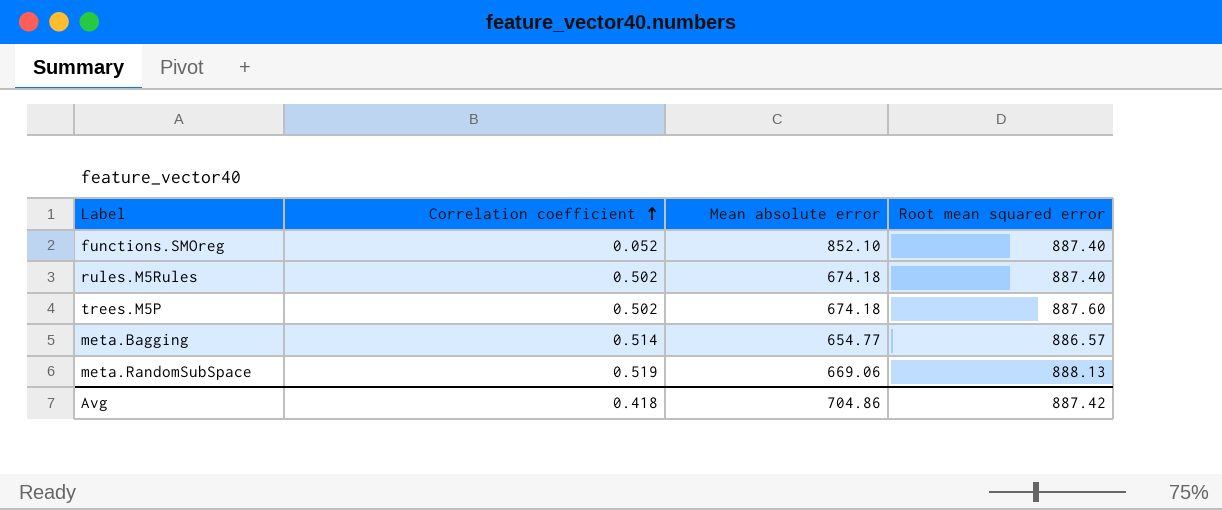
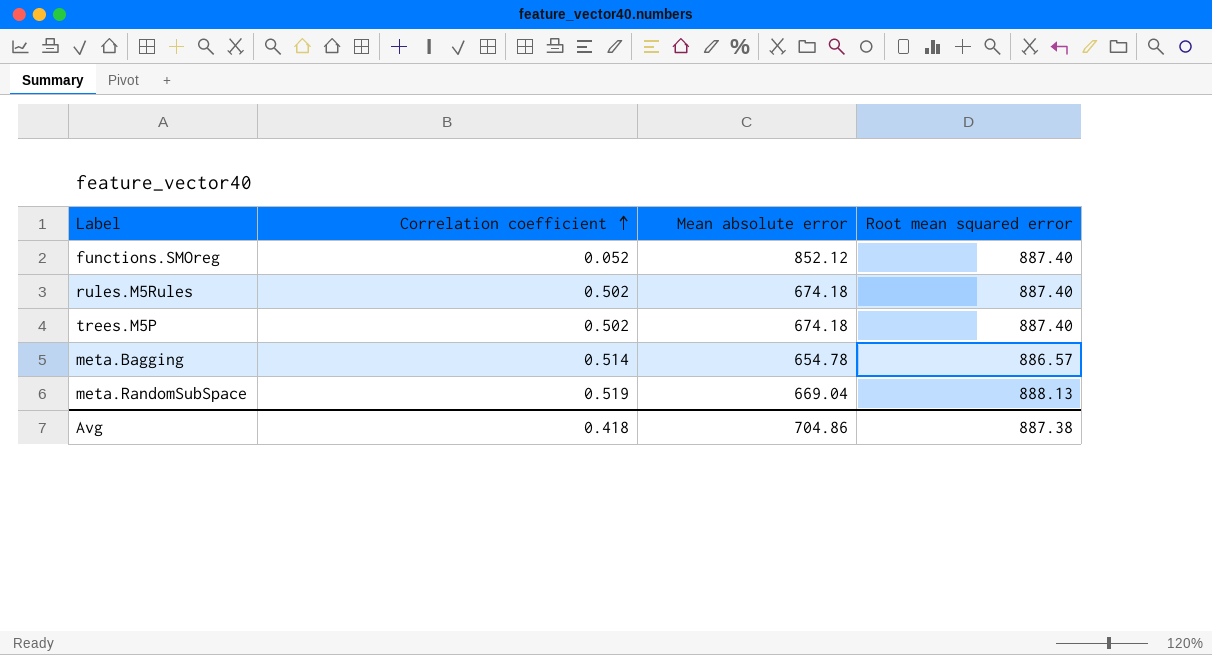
functions.SMOreg | Mean absolute error: 852.10 -> 852.12
trees.M5P | Root mean squared error: 887.60 -> 887.40
meta.Bagging | Mean absolute error: 654.77 -> 654.78
meta.RandomSubSpace | Mean absolute error: 669.06 -> 669.04
Avg | Root mean squared error: 887.42 -> 887.38

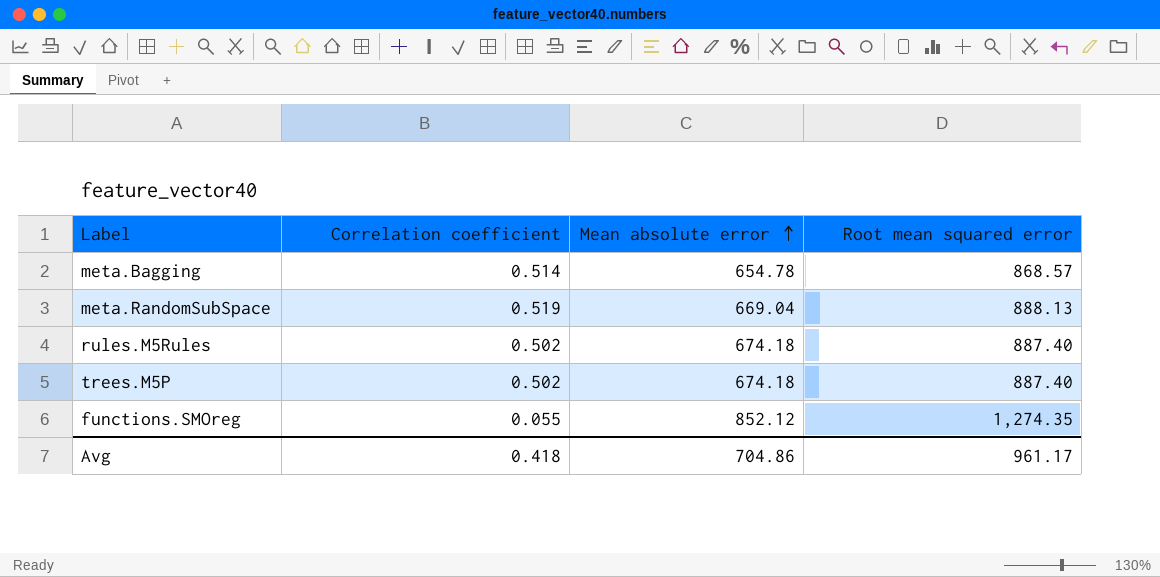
row order: Correlation coefficient ascending -> Mean absolute error ascending
meta.Bagging | Root mean squared error: 886.57 -> 868.57
functions.SMOreg | Correlation coefficient: 0.052 -> 0.055
functions.SMOreg | Root mean squared error: 887.40 -> 1,274.35
Avg | Root mean squared error: 887.38 -> 961.17

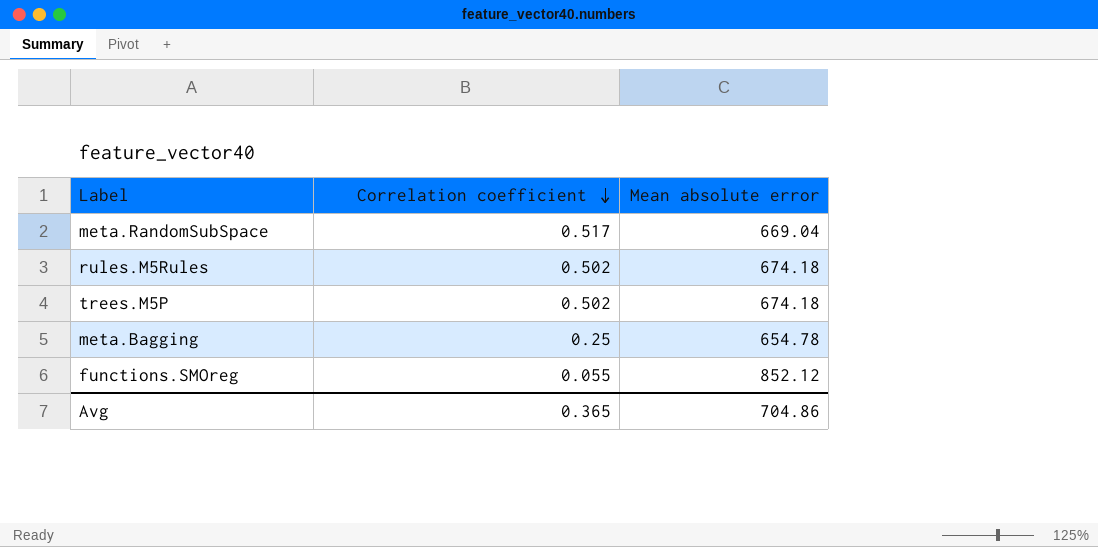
row order: Mean absolute error ascending -> Correlation coefficient descending
column Root mean squared error | position: 4 -> none
meta.RandomSubSpace | Correlation coefficient: 0.519 -> 0.517
meta.Bagging | Correlation coefficient: 0.514 -> 0.25
Avg | Correlation coefficient: 0.418 -> 0.365

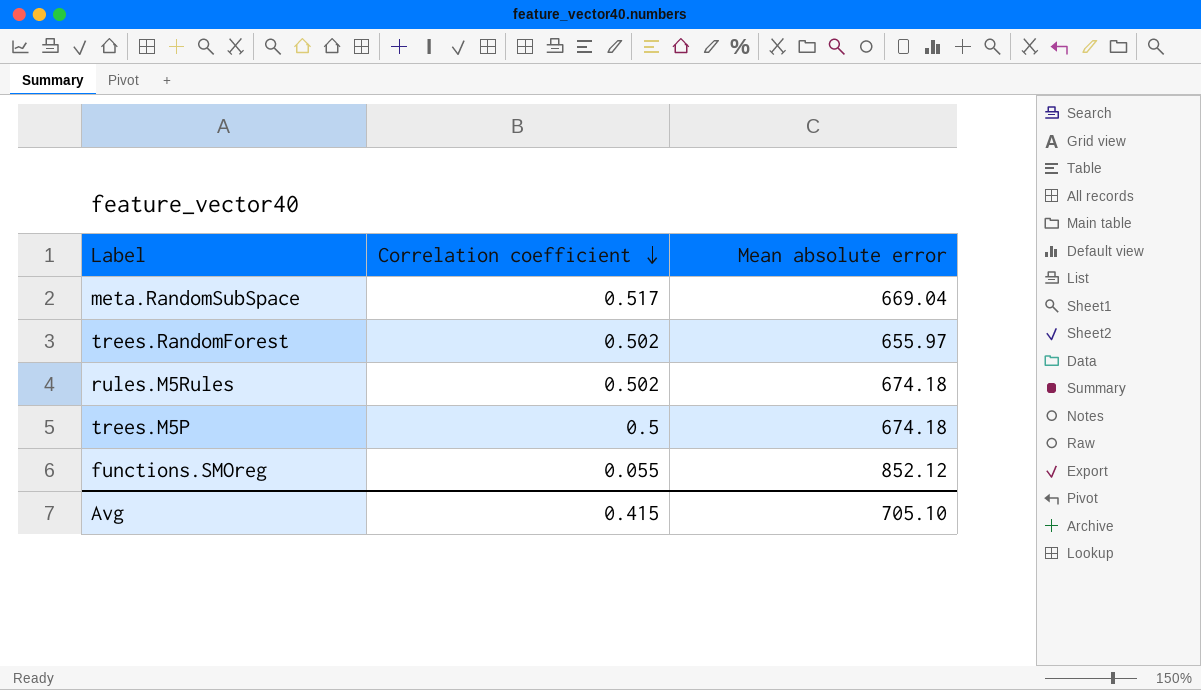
row meta.Bagging: 0.25 | 654.78 -> none
row trees.RandomForest: none -> 0.502 | 655.97
trees.M5P | Correlation coefficient: 0.502 -> 0.5
Avg | Correlation coefficient: 0.365 -> 0.415
Avg | Mean absolute error: 704.86 -> 705.10

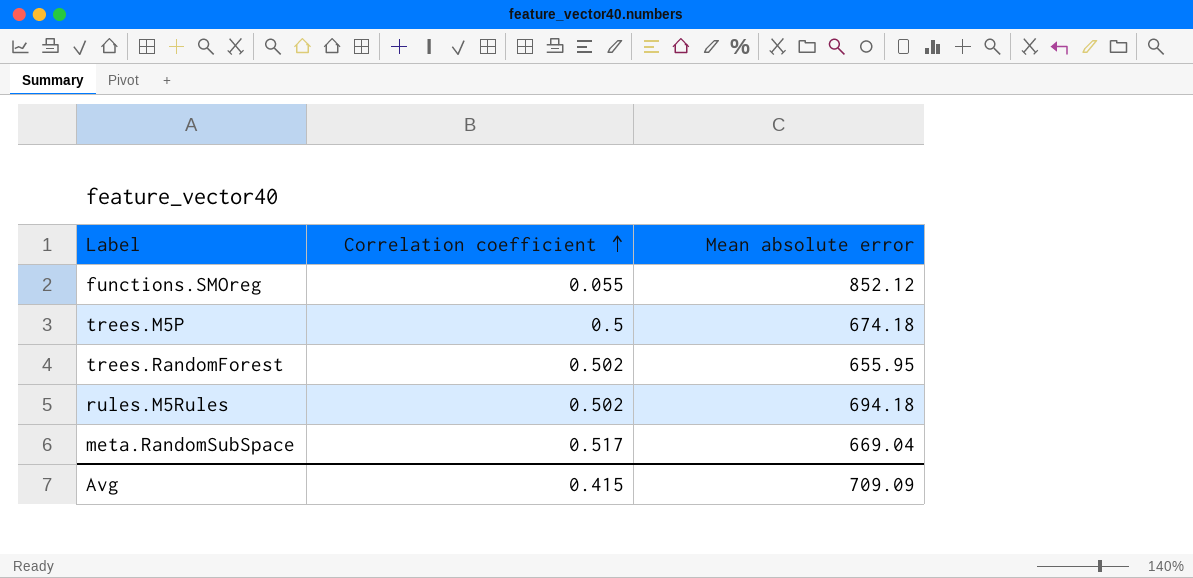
row order: Correlation coefficient descending -> Correlation coefficient ascending
trees.RandomForest | Mean absolute error: 655.97 -> 655.95
rules.M5Rules | Mean absolute error: 674.18 -> 694.18
Avg | Mean absolute error: 705.10 -> 709.09

